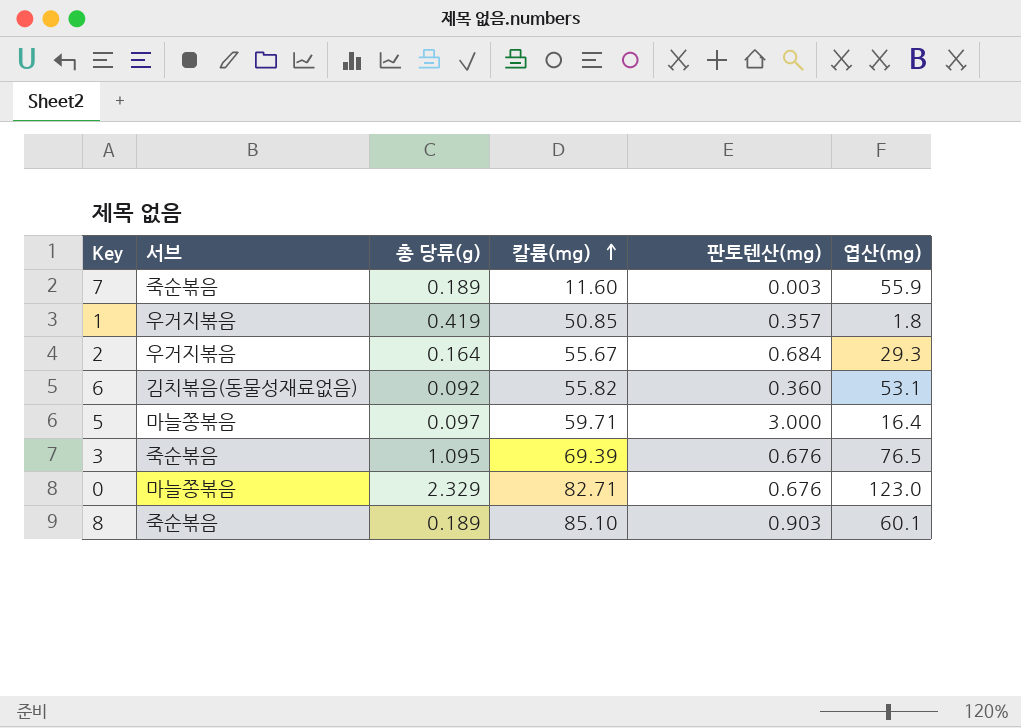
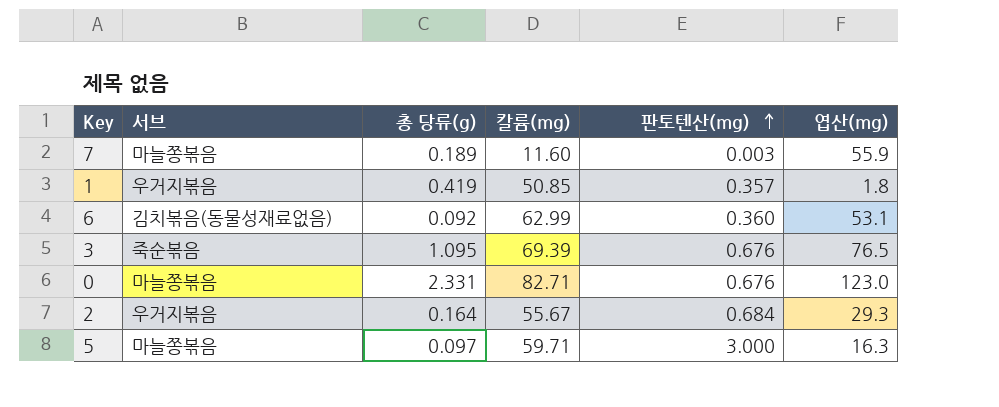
row order: 칼륨(mg) ascending -> 판토텐산(mg) ascending
row 8: 죽순볶음 | 0.189 | 85.10 | 0.903 | 60.1 -> none
7 | 서브: 죽순볶음 -> 마늘쫑볶음
6 | 칼륨(mg): 55.82 -> 62.99
0 | 총 당류(g): 2.329 -> 2.331
5 | 엽산(mg): 16.4 -> 16.3

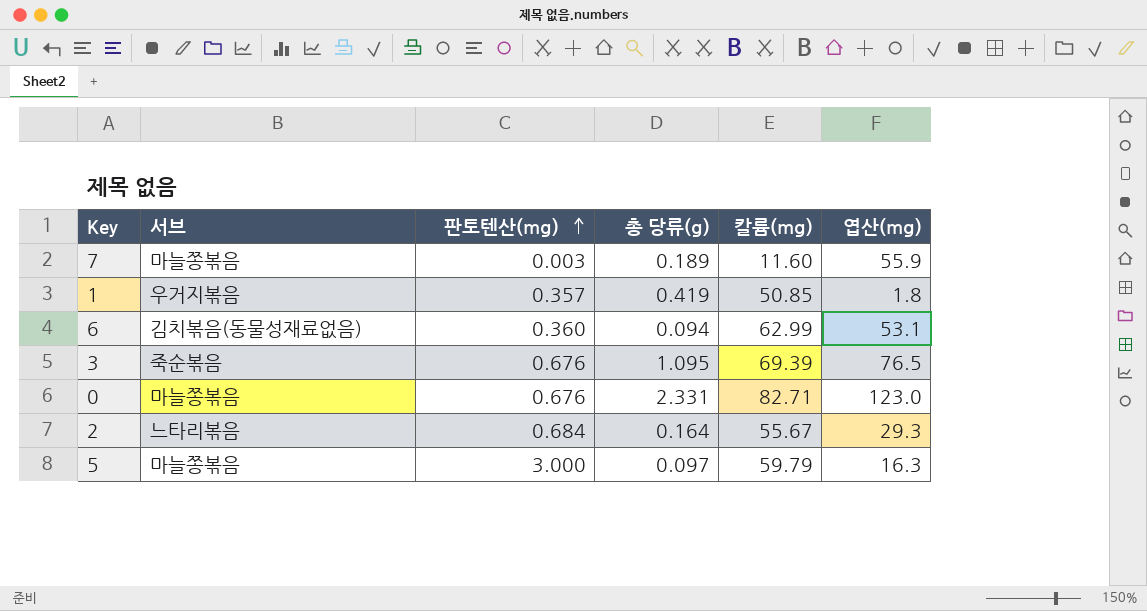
column 판토텐산(mg) | position: 5 -> 3
6 | 총 당류(g): 0.092 -> 0.094
2 | 서브: 우거지볶음 -> 느타리볶음
5 | 칼륨(mg): 59.71 -> 59.79

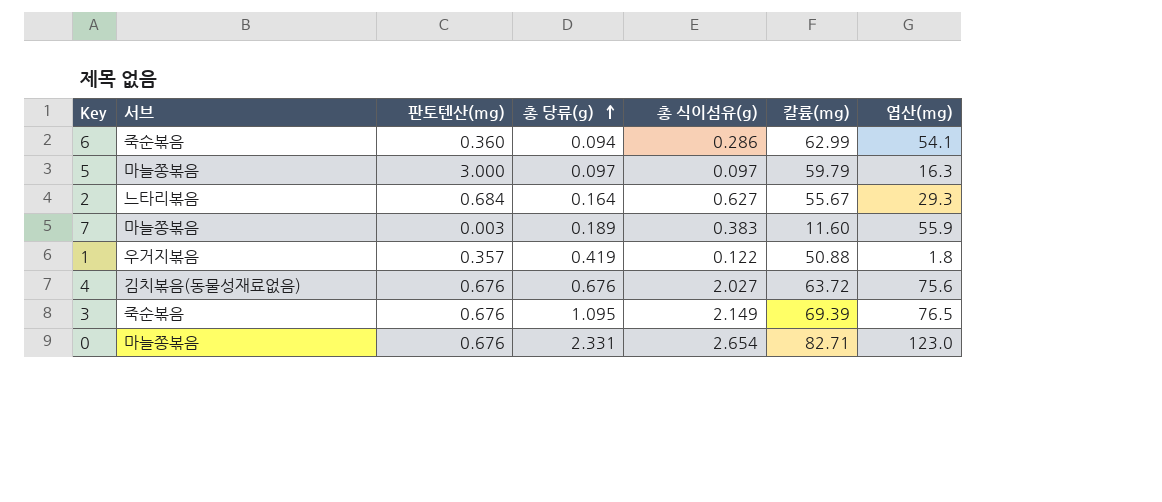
row order: 판토텐산(mg) ascending -> 총 당류(g) ascending
column 총 식이섬유(g) | position: none -> 5
6 | 서브: 김치볶음(동물성재료없음) -> 죽순볶음
6 | 엽산(mg): 53.1 -> 54.1
1 | 칼륨(mg): 50.85 -> 50.88
row 4: none -> 김치볶음(동물성재료없음) | 0.676 | 0.676 | 2.027 | 63.72 | 75.6

